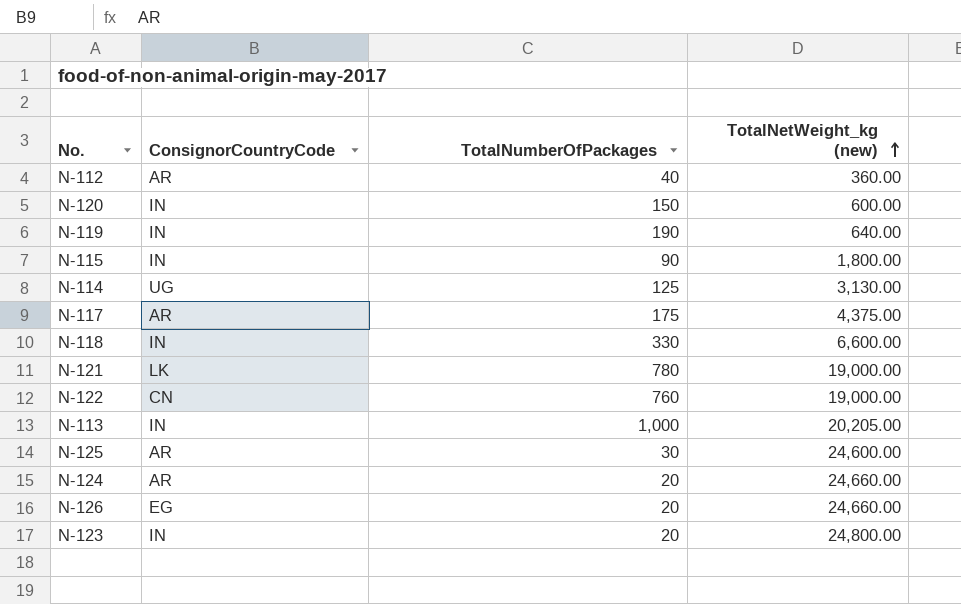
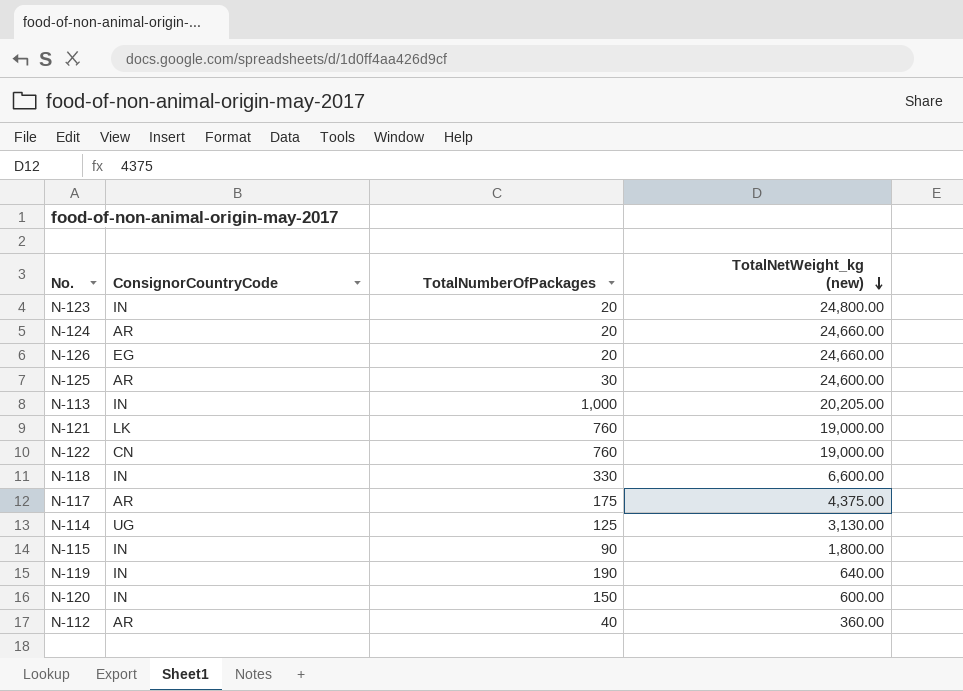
row order: TotalNetWeight_kg (new) ascending -> TotalNetWeight_kg (new) descending
N-121 | TotalNumberOfPackages: 780 -> 760

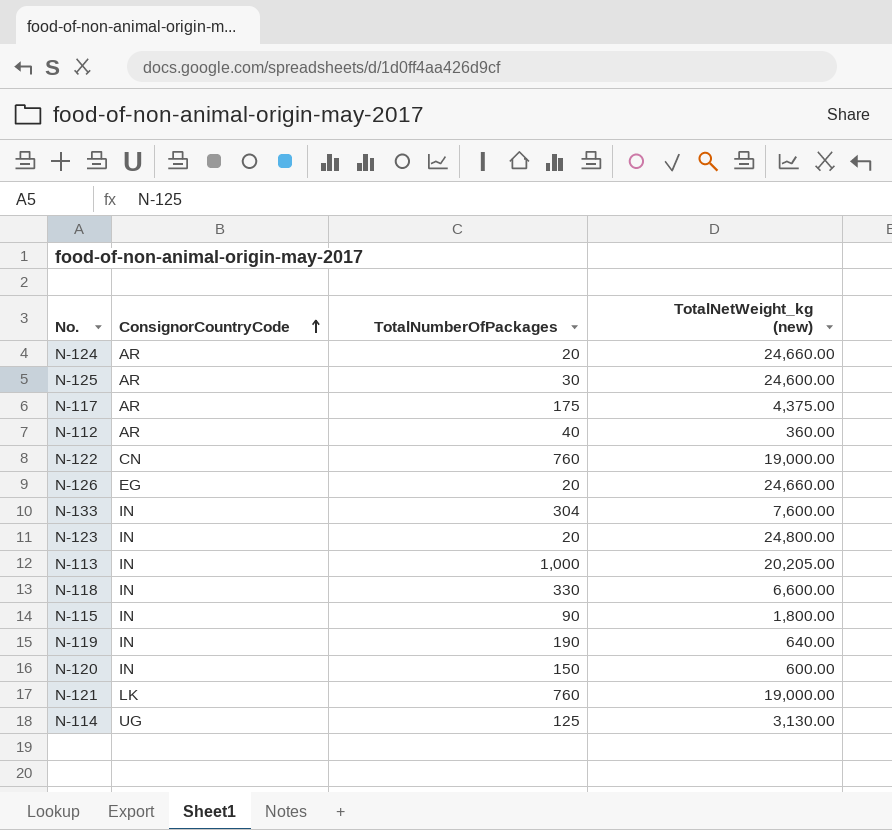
row order: TotalNetWeight_kg (new) descending -> ConsignorCountryCode ascending
row N-133: none -> IN | 304 | 7,600.00

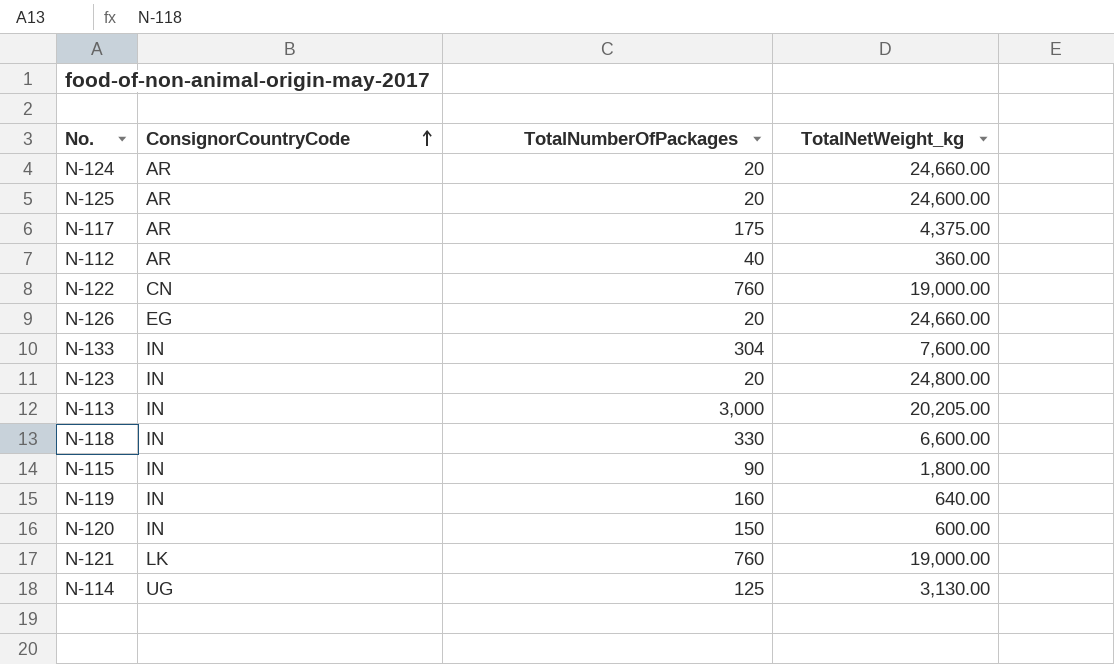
column name: TotalNetWeight_kg (new) -> TotalNetWeight_kg
N-125 | TotalNumberOfPackages: 30 -> 20
N-113 | TotalNumberOfPackages: 1,000 -> 3,000
N-119 | TotalNumberOfPackages: 190 -> 160

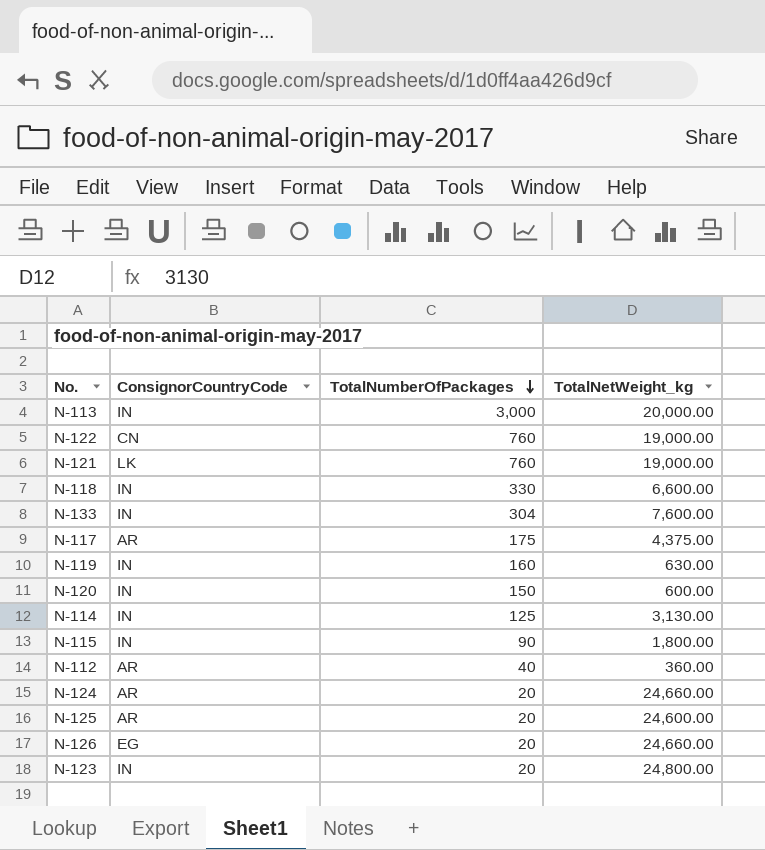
row order: ConsignorCountryCode ascending -> TotalNumberOfPackages descending
N-113 | TotalNetWeight_kg: 20,205.00 -> 20,000.00
N-119 | TotalNetWeight_kg: 640.00 -> 630.00
N-114 | ConsignorCountryCode: UG -> IN

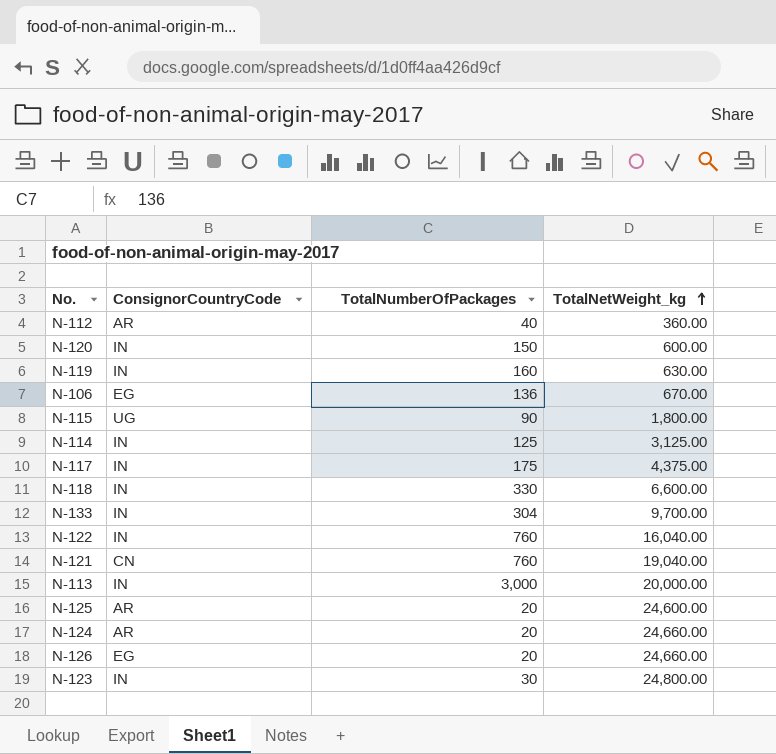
row order: TotalNumberOfPackages descending -> TotalNetWeight_kg ascending
row N-106: none -> EG | 136 | 670.00
N-115 | ConsignorCountryCode: IN -> UG
N-114 | TotalNetWeight_kg: 3,130.00 -> 3,125.00
N-117 | ConsignorCountryCode: AR -> IN
N-133 | TotalNetWeight_kg: 7,600.00 -> 9,700.00
N-122 | ConsignorCountryCode: CN -> IN
N-122 | TotalNetWeight_kg: 19,000.00 -> 16,040.00
N-121 | ConsignorCountryCode: LK -> CN
N-121 | TotalNetWeight_kg: 19,000.00 -> 19,040.00
N-123 | TotalNumberOfPackages: 20 -> 30

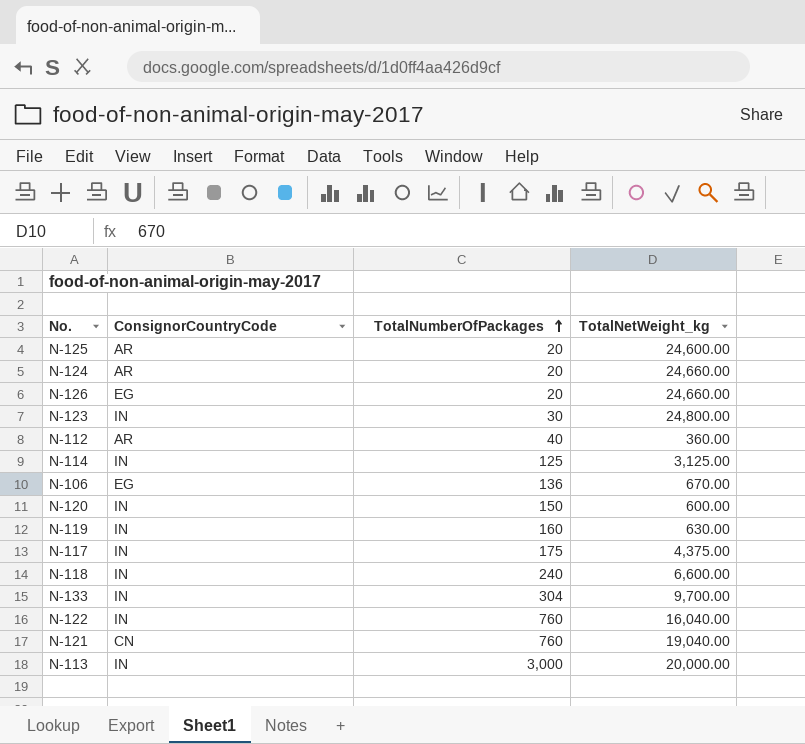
row order: TotalNetWeight_kg ascending -> TotalNumberOfPackages ascending
row N-115: UG | 90 | 1,800.00 -> none
N-118 | TotalNumberOfPackages: 330 -> 240

